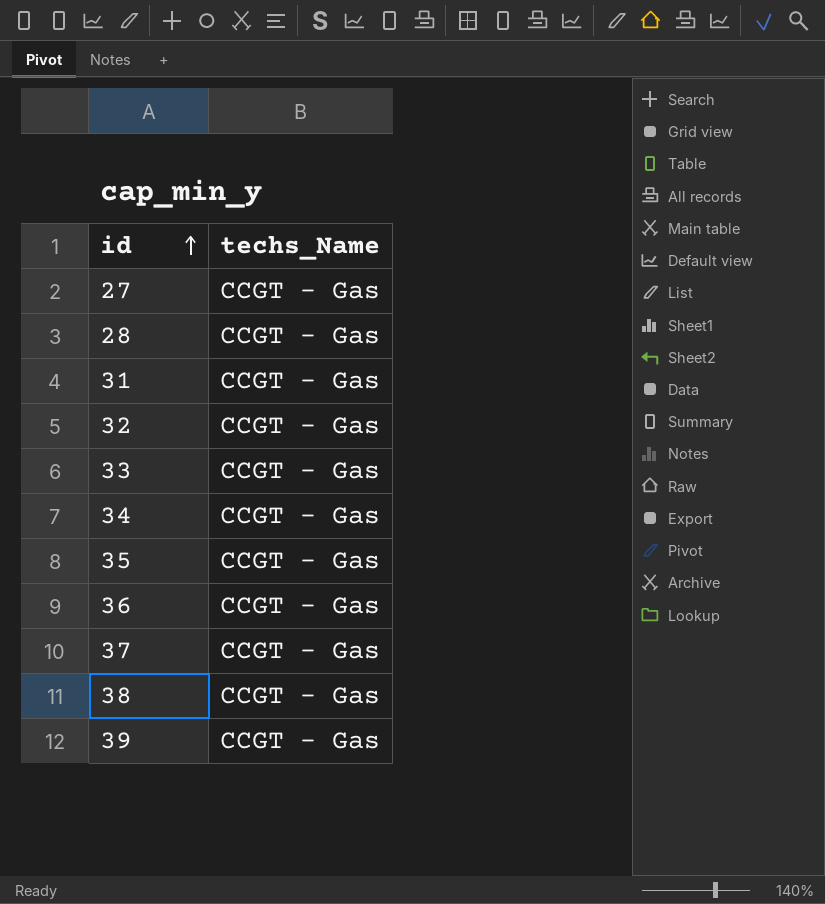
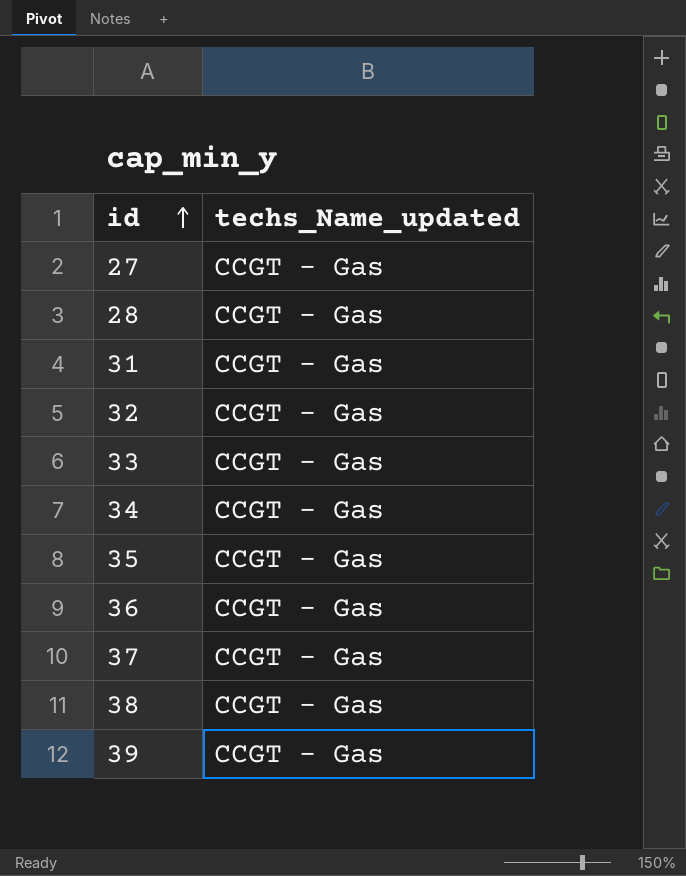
column name: techs_Name -> techs_Name_updated

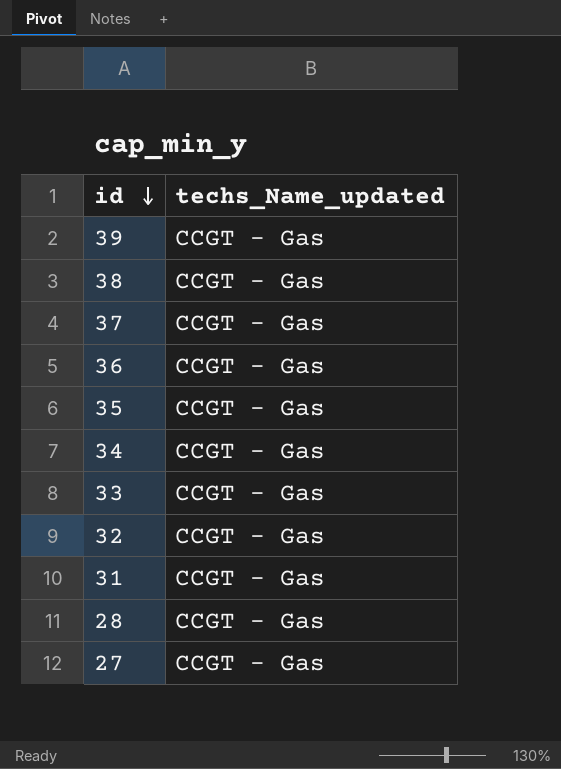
row order: id ascending -> id descending

